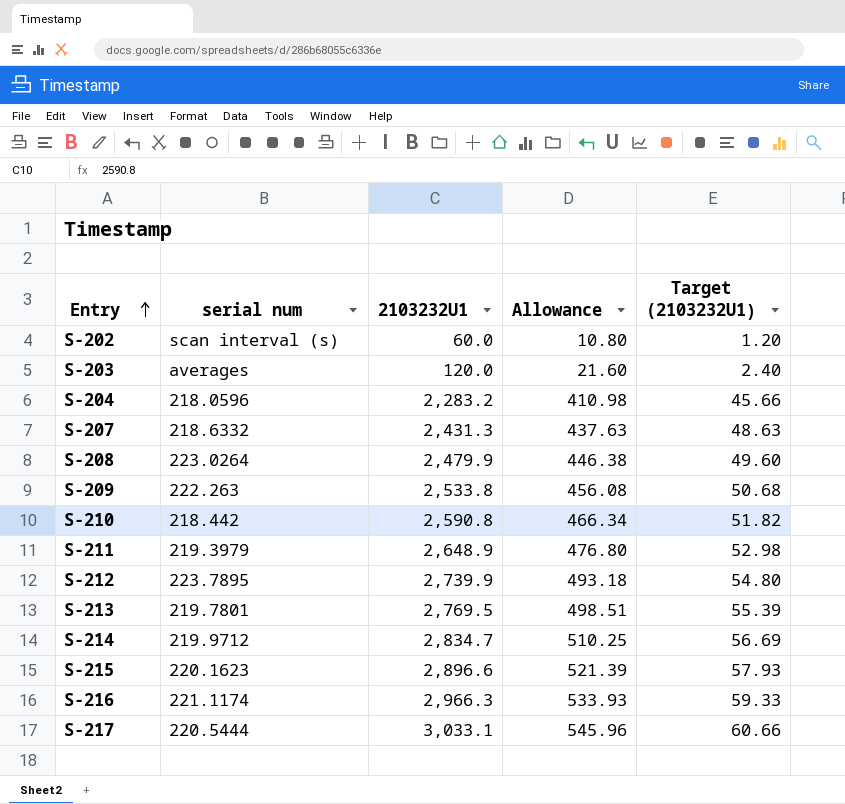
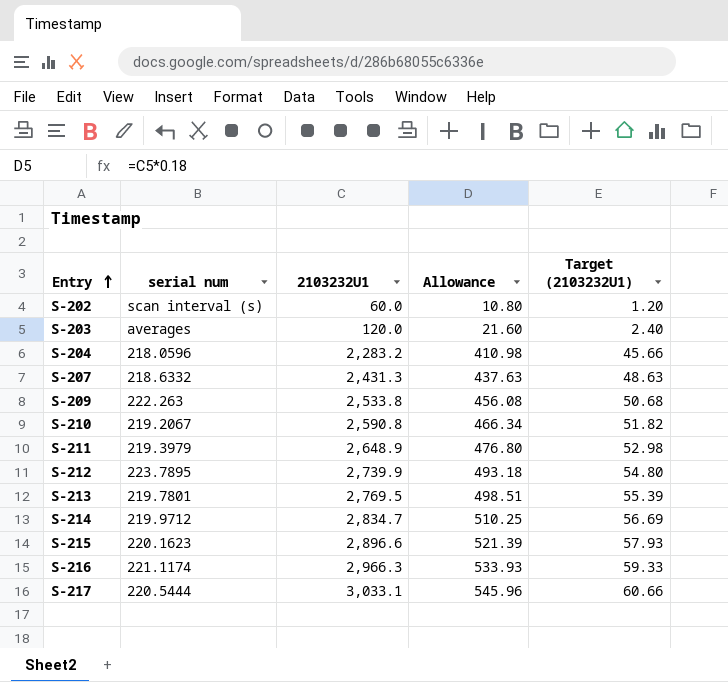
row S-208: 223.0264 | 2,479.9 | 446.38 | 49.60 -> none
S-210 | serial num: 218.442 -> 219.2067

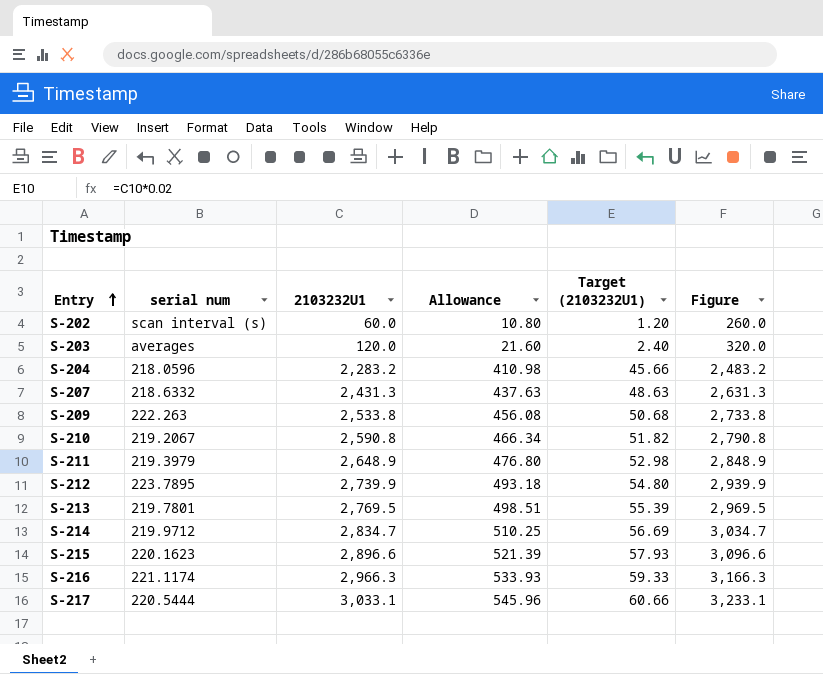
column Figure | formula: none -> [2103232U1] + 200

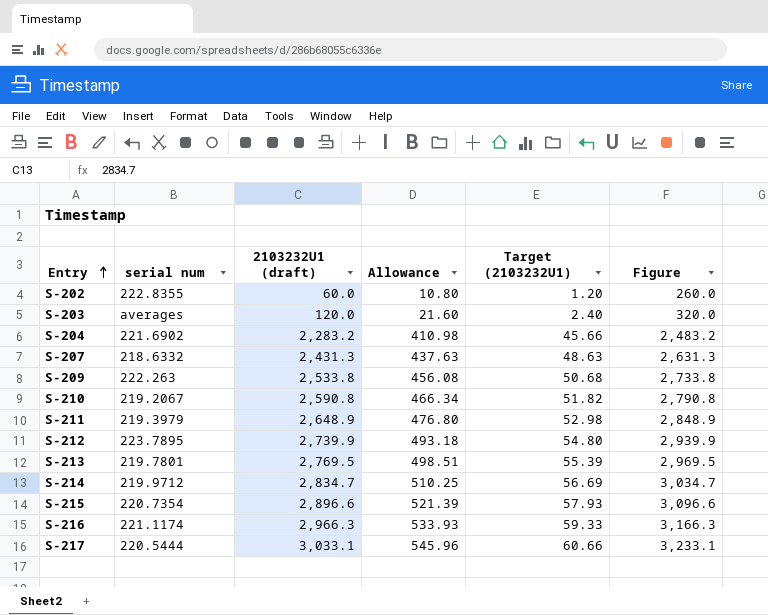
column name: 2103232U1 -> 2103232U1 (draft)
S-202 | serial num: scan interval (s) -> 222.8355
S-204 | serial num: 218.0596 -> 221.6902
S-215 | serial num: 220.1623 -> 220.7354

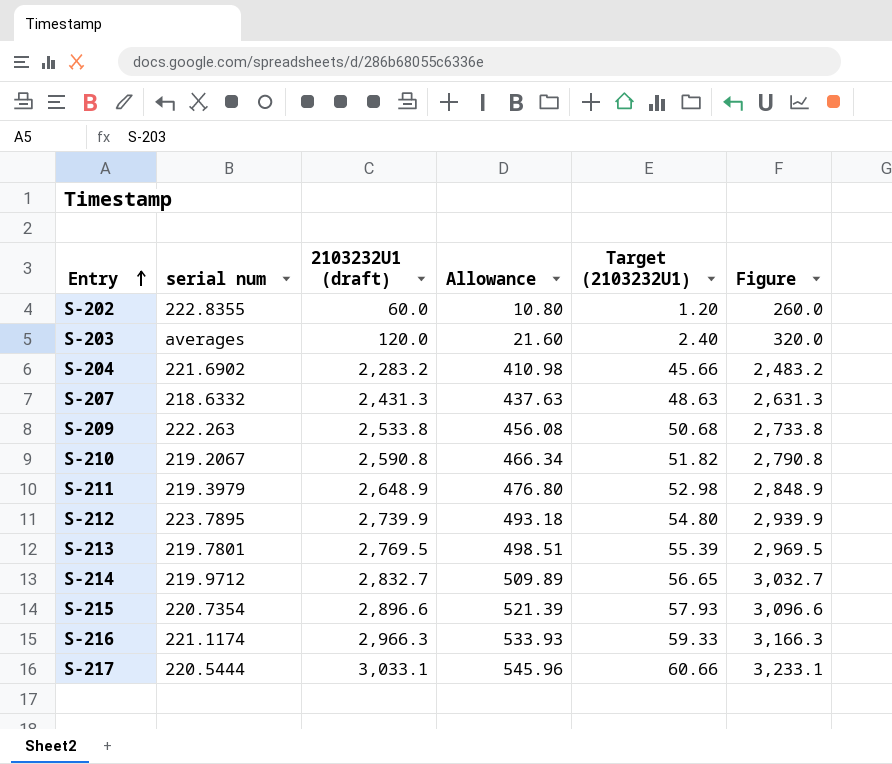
S-214 | 2103232U1 (draft): 2,834.7 -> 2,832.7
S-214 | Allowance: 510.25 -> 509.89
S-214 | Target (2103232U1): 56.69 -> 56.65
S-214 | Figure: 3,034.7 -> 3,032.7

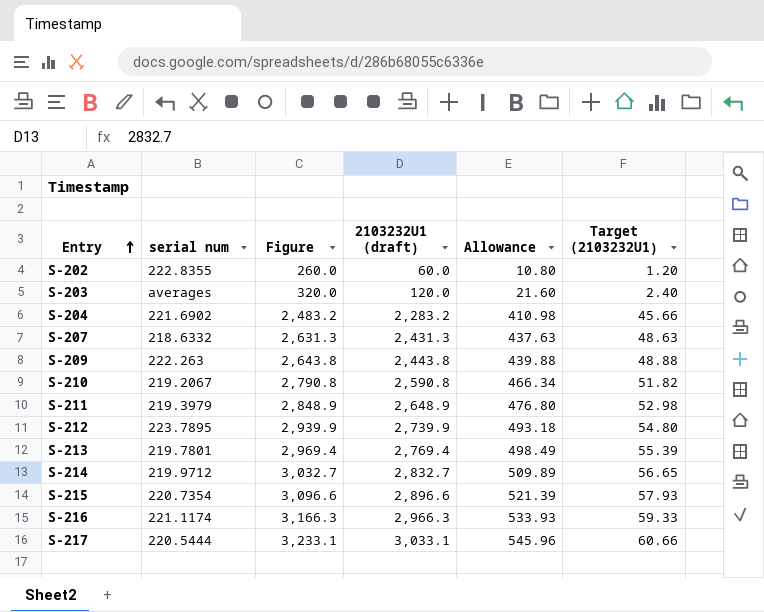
column Figure | position: 6 -> 3
S-209 | Figure: 2,733.8 -> 2,643.8
S-209 | 2103232U1 (draft): 2,533.8 -> 2,443.8
S-209 | Allowance: 456.08 -> 439.88
S-209 | Target (2103232U1): 50.68 -> 48.88
S-213 | Figure: 2,969.5 -> 2,969.4
S-213 | 2103232U1 (draft): 2,769.5 -> 2,769.4
S-213 | Allowance: 498.51 -> 498.49

